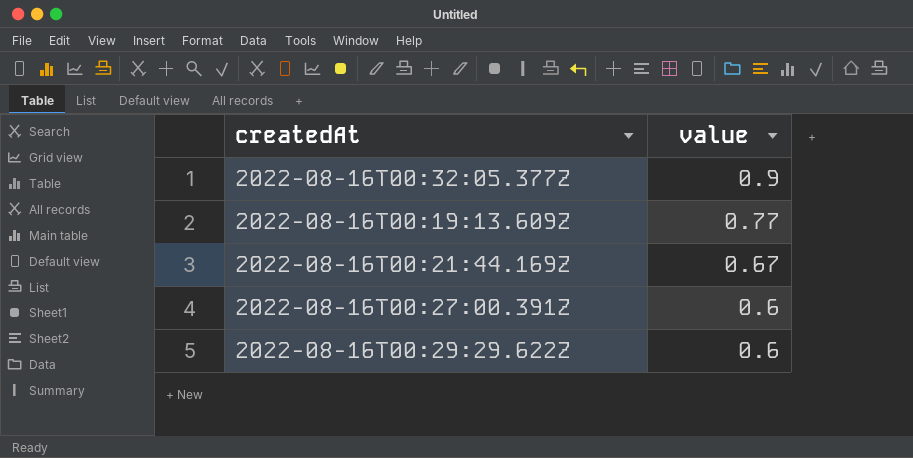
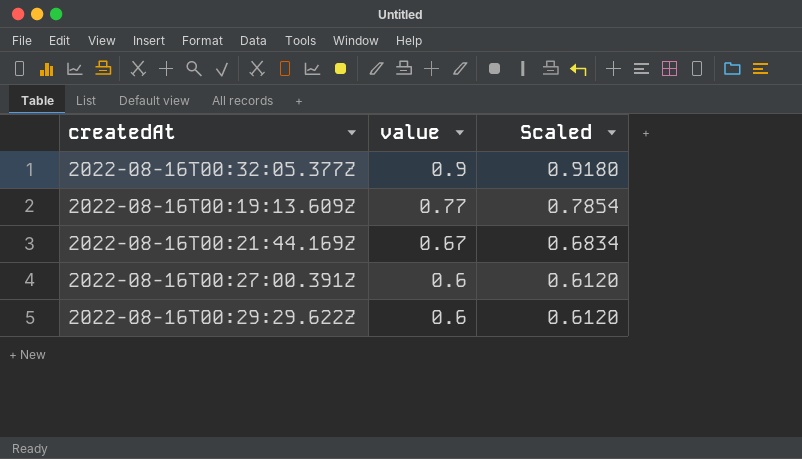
column Scaled | formula: none -> [value] * 1.02

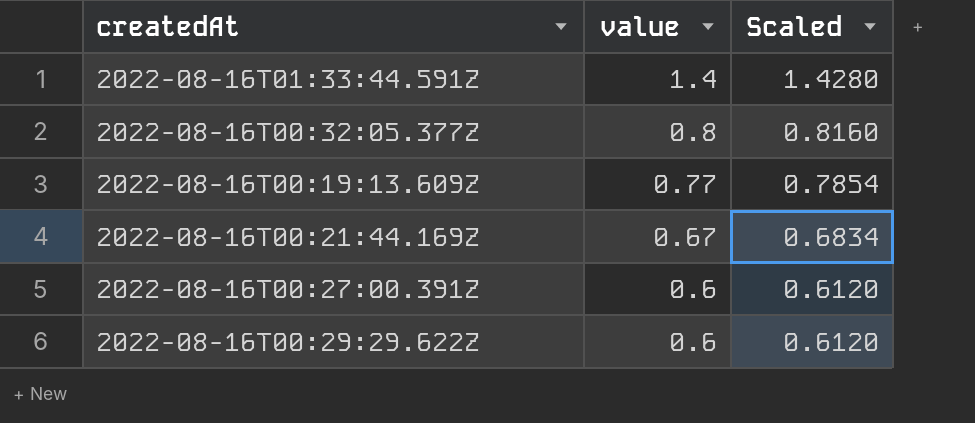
row 2022-08-16T01:33:44.591Z: none -> 1.4 | 1.4280
2022-08-16T00:32:05.377Z | value: 0.9 -> 0.8
2022-08-16T00:32:05.377Z | Scaled: 0.9180 -> 0.8160

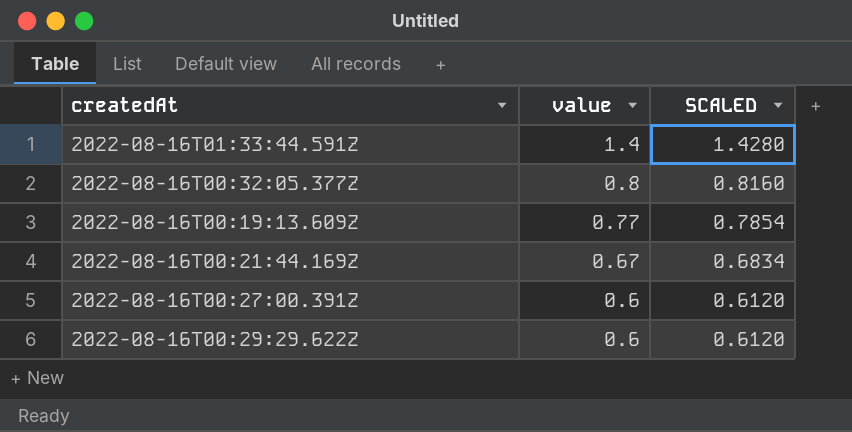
column name: Scaled -> SCALED

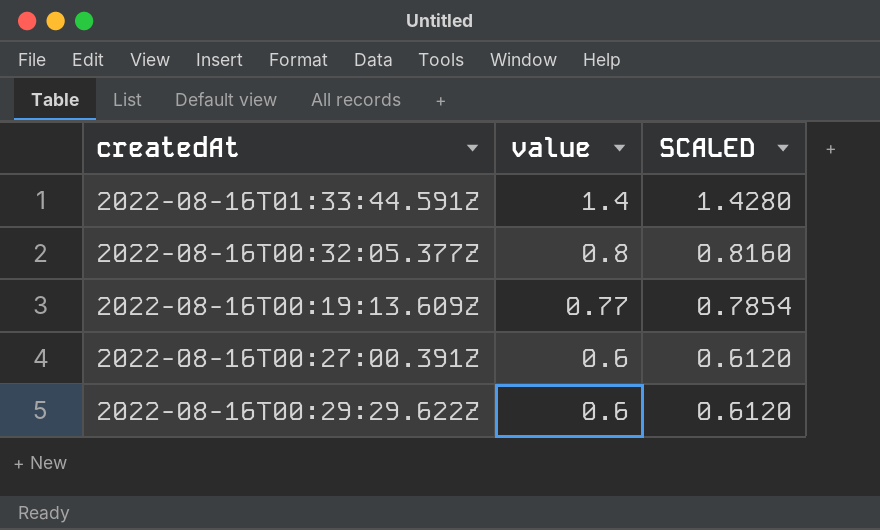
row 2022-08-16T00:21:44.169Z: 0.67 | 0.6834 -> none

